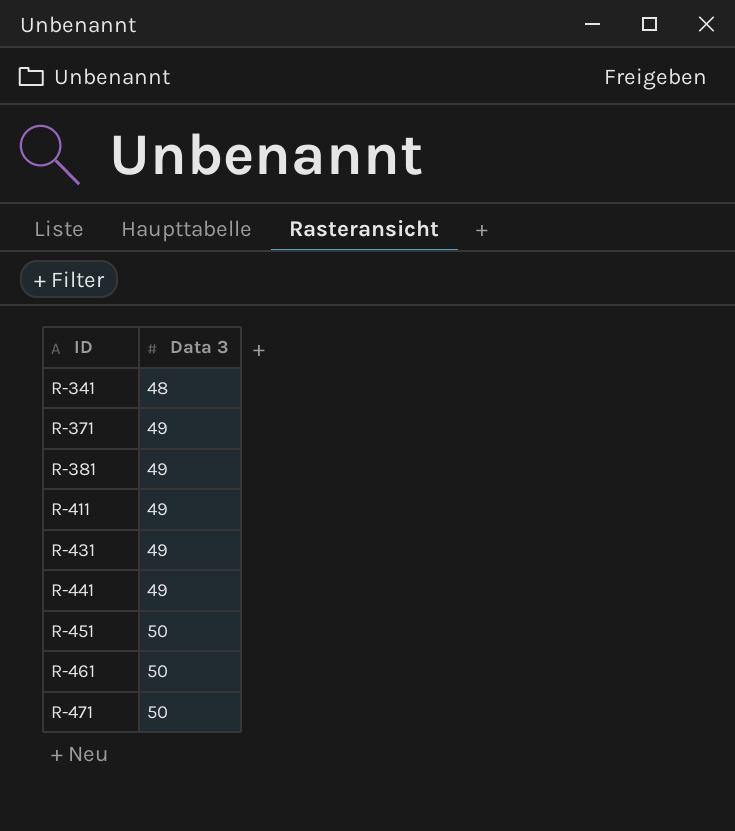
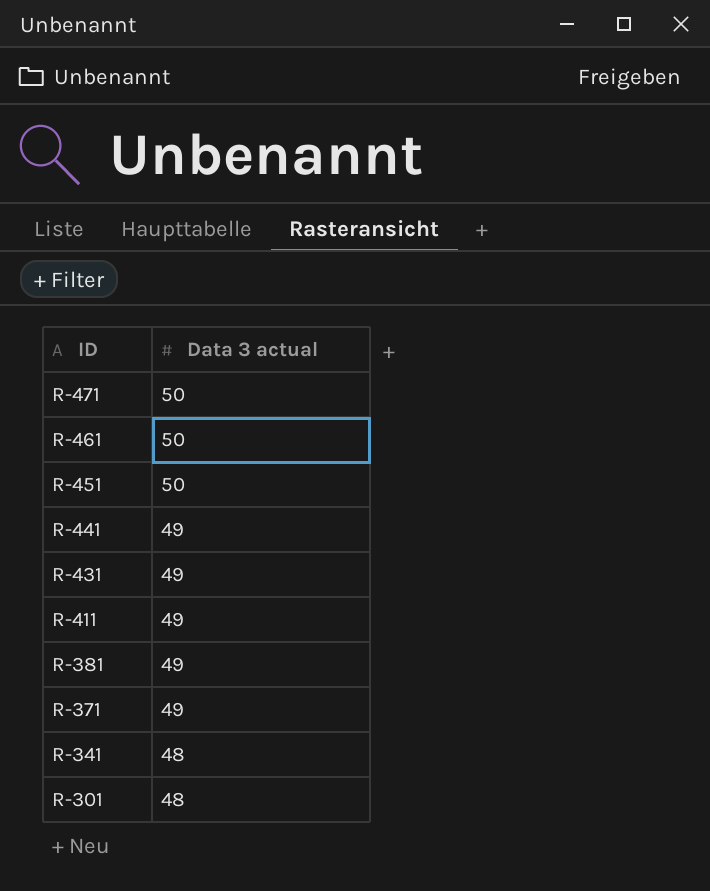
row order: ID ascending -> ID descending
column name: Data 3 -> Data 3 actual
row R-301: none -> 48

